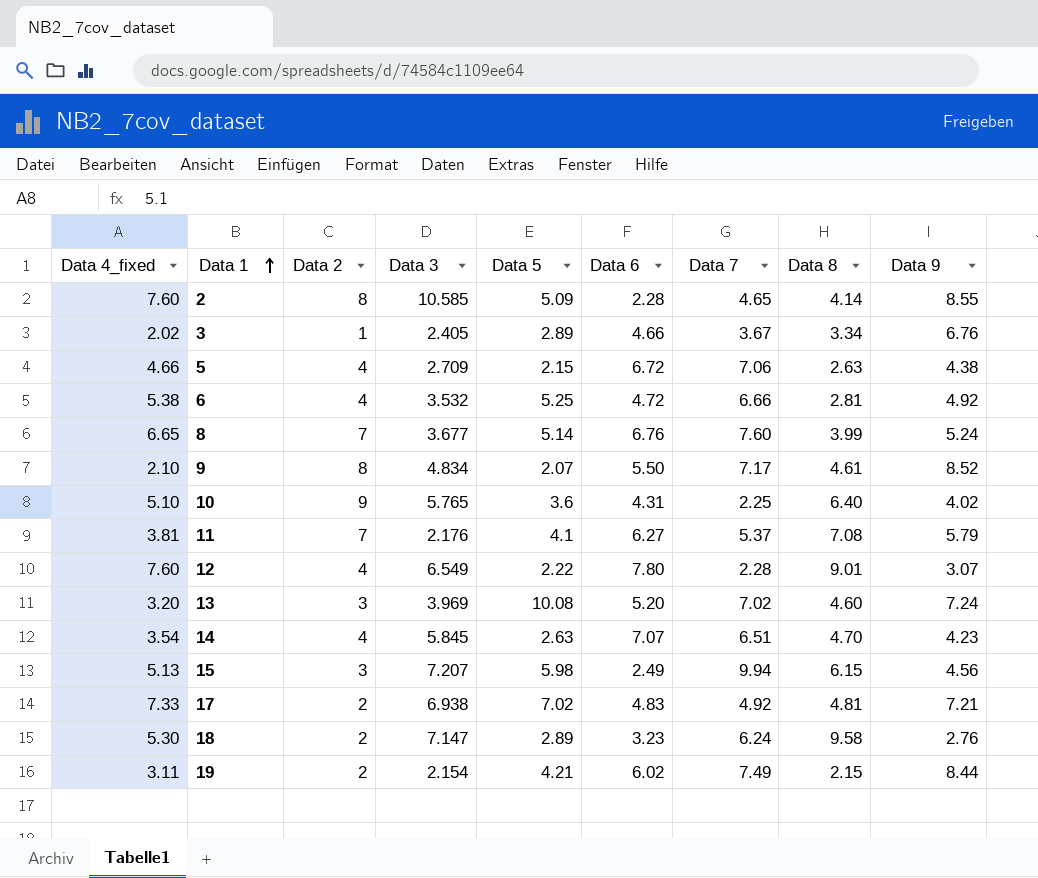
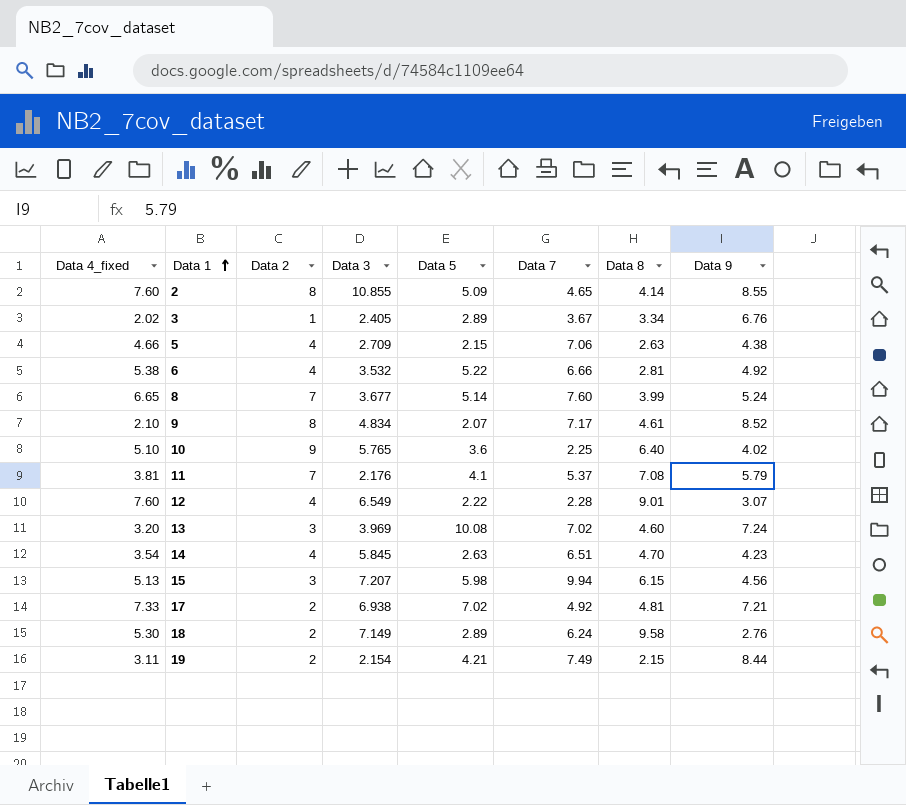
column Data 6 | position: 6 -> none
2 | Data 3: 10.585 -> 10.855
6 | Data 5: 5.25 -> 5.22
18 | Data 3: 7.147 -> 7.149

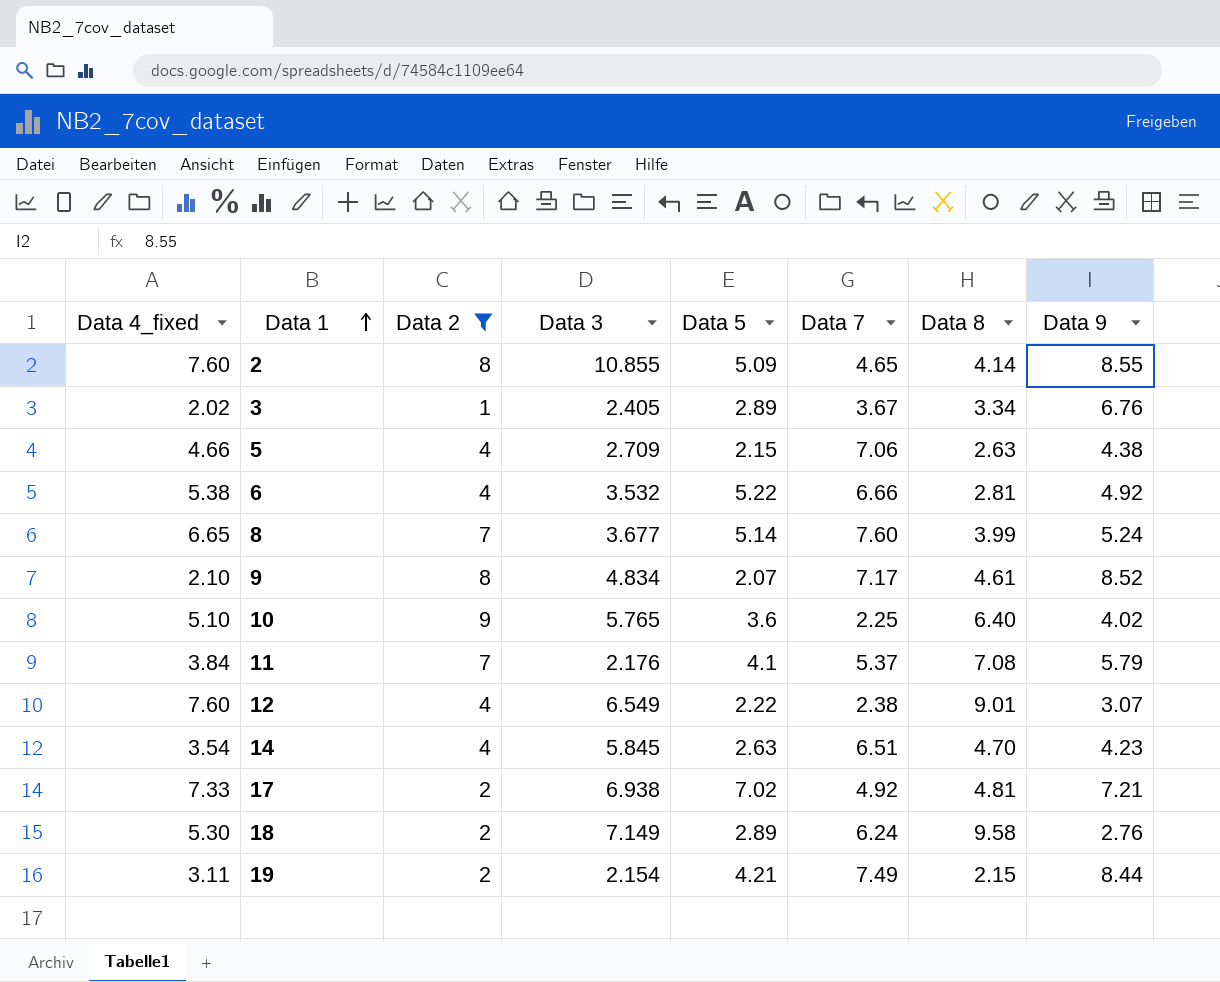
filter: none -> Data 2 != 3
11 | Data 4_fixed: 3.81 -> 3.84
12 | Data 7: 2.28 -> 2.38

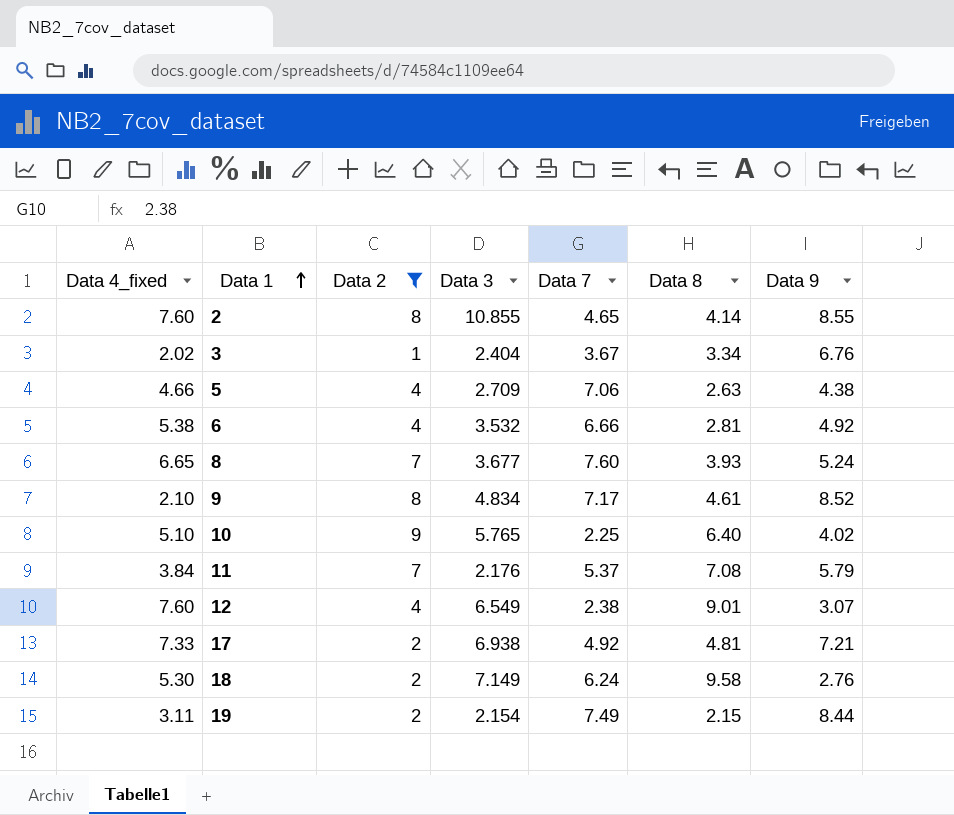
column Data 5 | position: 5 -> none
row 14: 3.54 | 4 | 5.845 | 2.63 | 6.51 | 4.70 | 4.23 -> none
3 | Data 3: 2.405 -> 2.404
8 | Data 8: 3.99 -> 3.93

